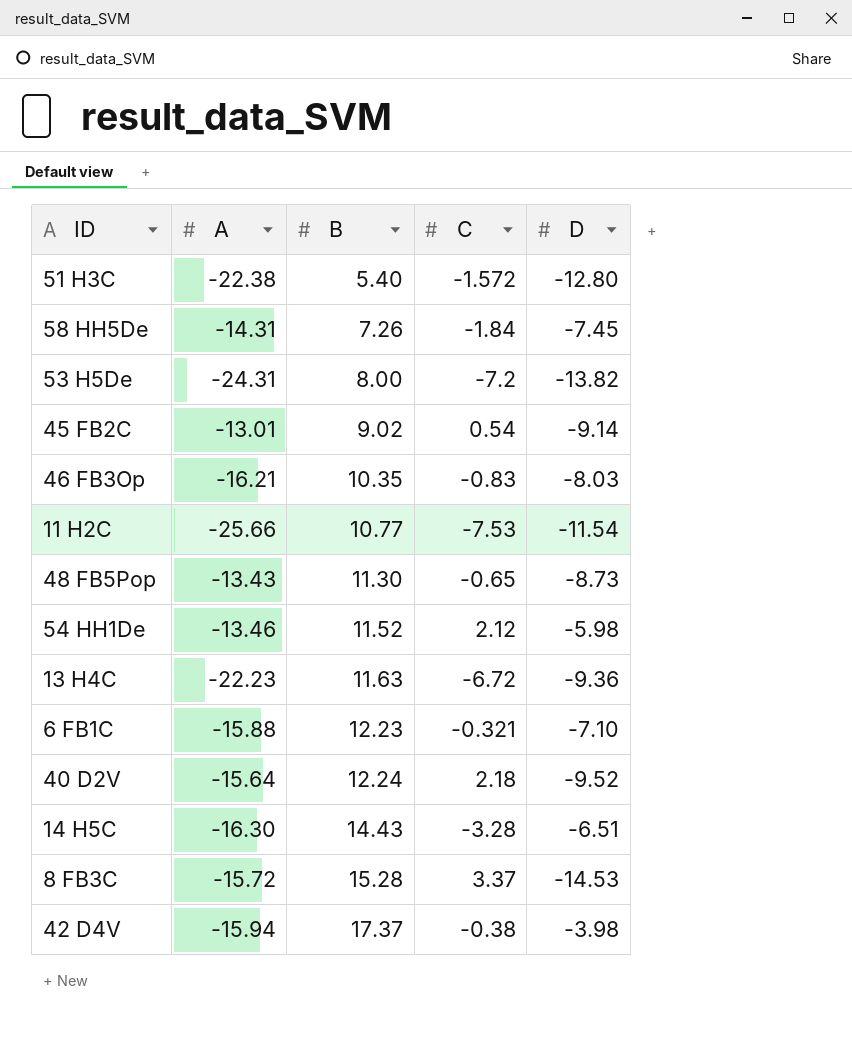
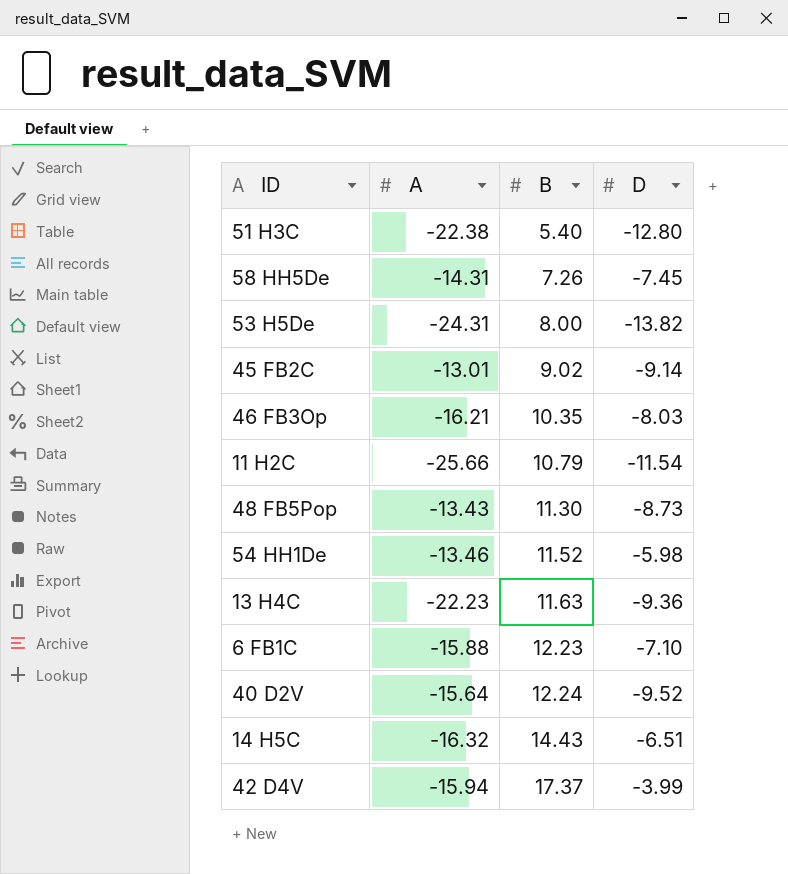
column C | position: 4 -> none
row 8 FB3C: -15.72 | 15.28 | 3.37 | -14.53 -> none
11 H2C | B: 10.77 -> 10.79
14 H5C | A: -16.30 -> -16.32
42 D4V | D: -3.98 -> -3.99

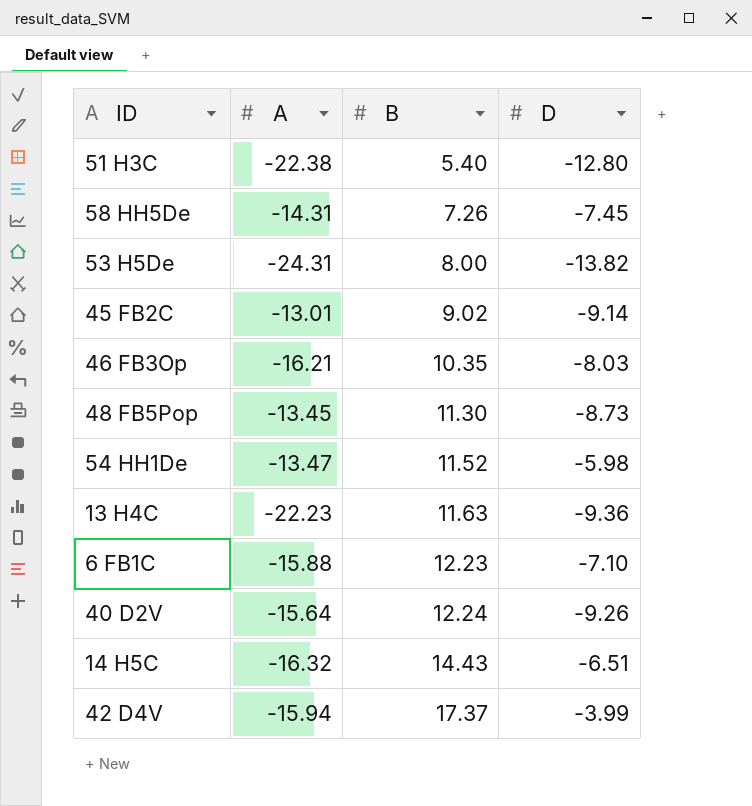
row 11 H2C: -25.66 | 10.79 | -11.54 -> none
48 FB5Pop | A: -13.43 -> -13.45
54 HH1De | A: -13.46 -> -13.47
40 D2V | D: -9.52 -> -9.26

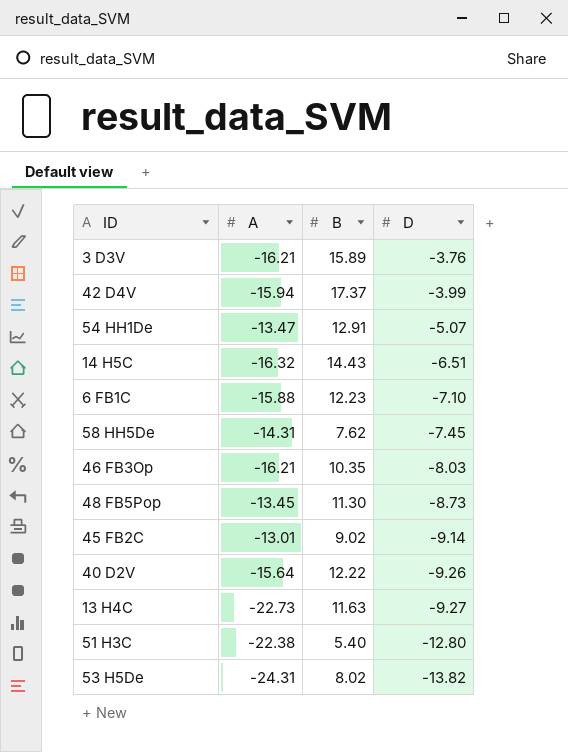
row order: B ascending -> D descending
row 3 D3V: none -> -16.21 | 15.89 | -3.76
54 HH1De | B: 11.52 -> 12.91
54 HH1De | D: -5.98 -> -5.07
58 HH5De | B: 7.26 -> 7.62
40 D2V | B: 12.24 -> 12.22
13 H4C | A: -22.23 -> -22.73
13 H4C | D: -9.36 -> -9.27
53 H5De | B: 8.00 -> 8.02

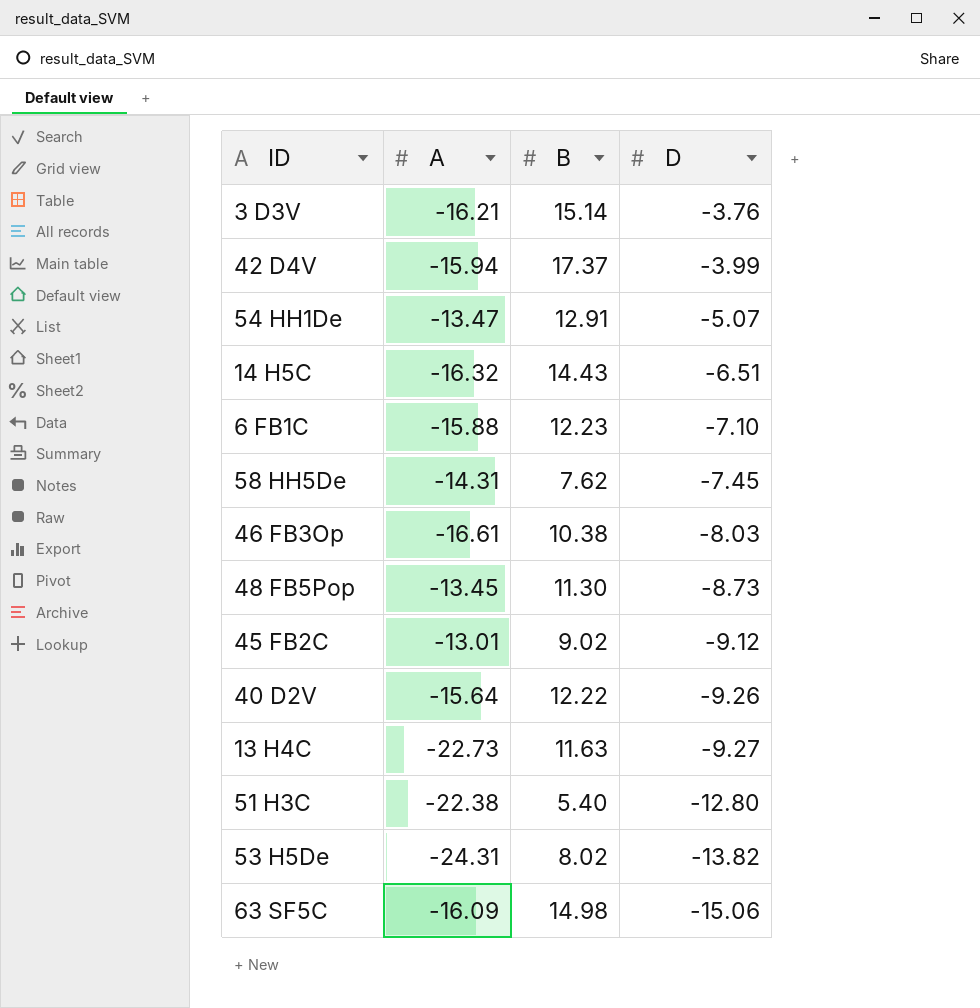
3 D3V | B: 15.89 -> 15.14
46 FB3Op | A: -16.21 -> -16.61
46 FB3Op | B: 10.35 -> 10.38
45 FB2C | D: -9.14 -> -9.12
row 63 SF5C: none -> -16.09 | 14.98 | -15.06

